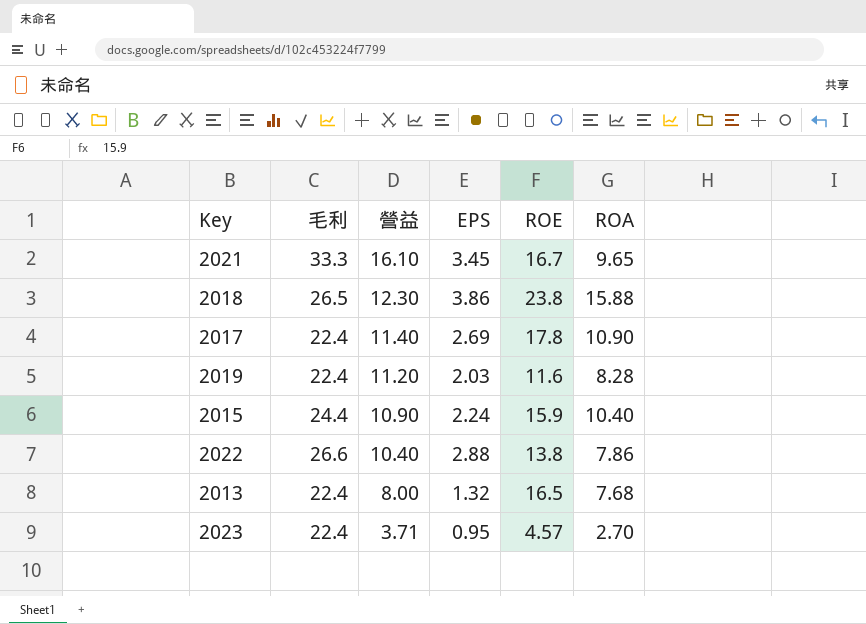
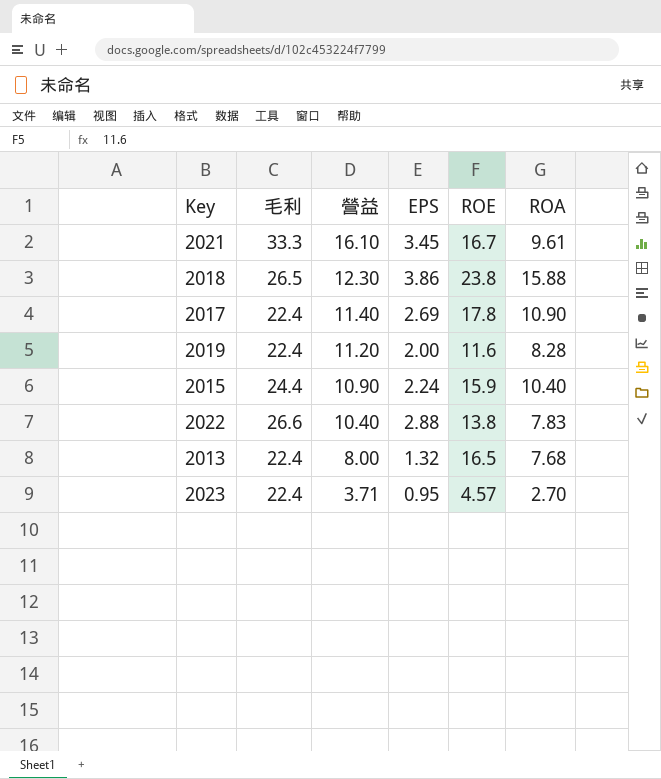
2021 | ROA: 9.65 -> 9.61
2019 | EPS: 2.03 -> 2.00
2022 | ROA: 7.86 -> 7.83

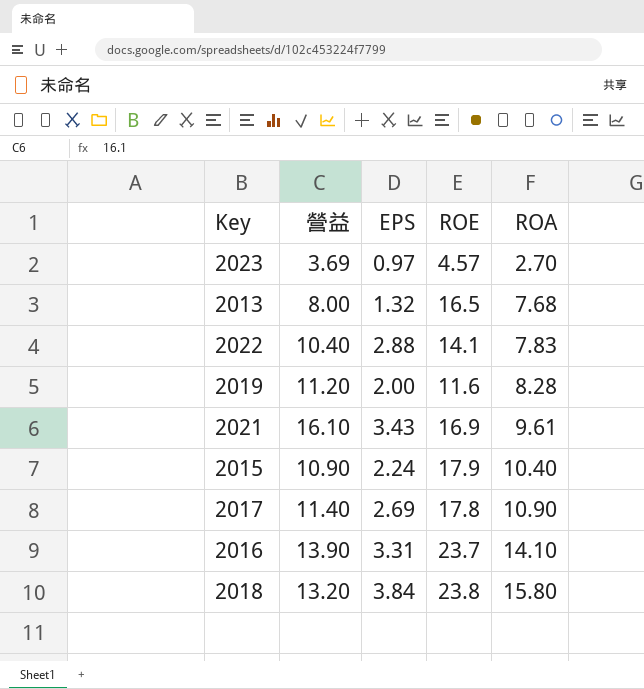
row order: 營益 descending -> ROA ascending
column 毛利 | position: 2 -> none
2023 | 營益: 3.71 -> 3.69
2023 | EPS: 0.95 -> 0.97
2022 | ROE: 13.8 -> 14.1
2021 | EPS: 3.45 -> 3.43
2021 | ROE: 16.7 -> 16.9
2015 | ROE: 15.9 -> 17.9
row 2016: none -> 13.90 | 3.31 | 23.7 | 14.10
2018 | 營益: 12.30 -> 13.20
2018 | EPS: 3.86 -> 3.84
2018 | ROA: 15.88 -> 15.80

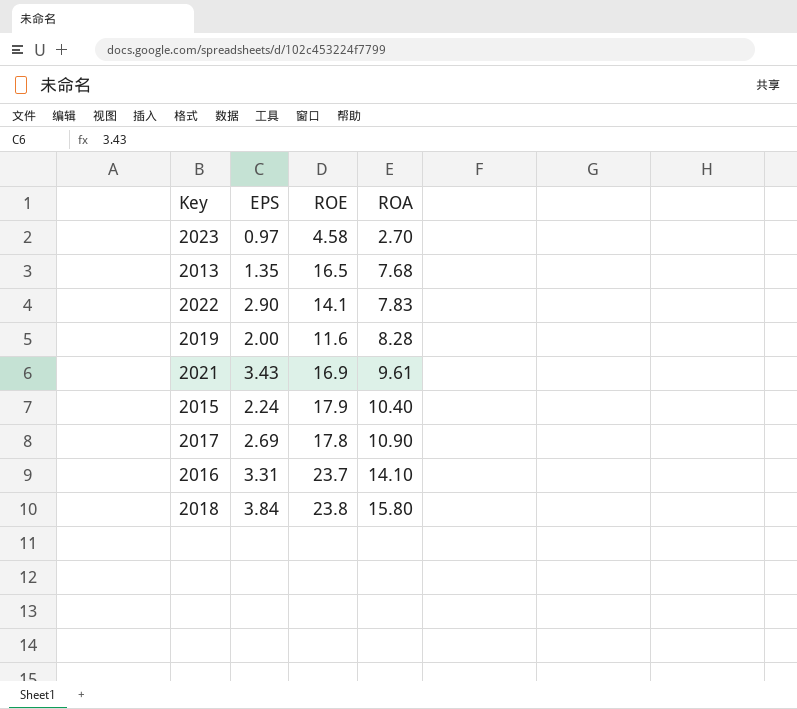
column 營益 | position: 2 -> none
2023 | ROE: 4.57 -> 4.58
2013 | EPS: 1.32 -> 1.35
2022 | EPS: 2.88 -> 2.90

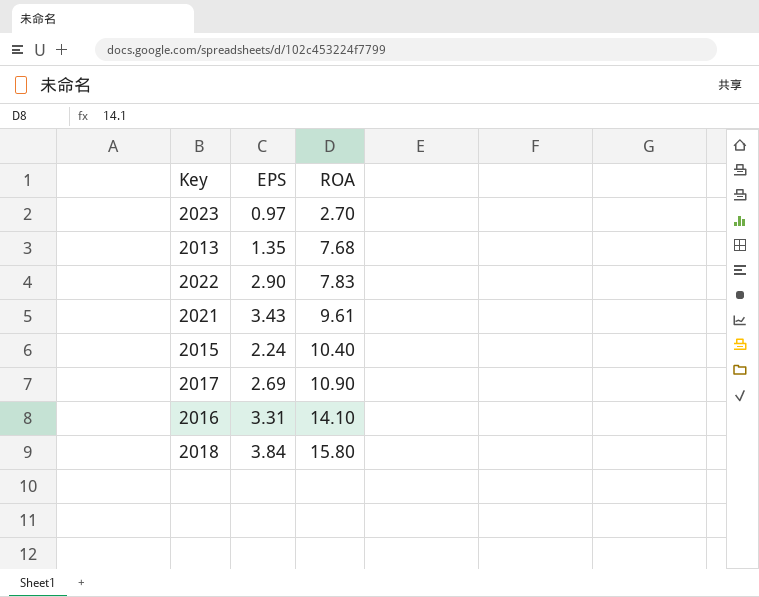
column ROE | position: 3 -> none
row 2019: 2.00 | 11.6 | 8.28 -> none

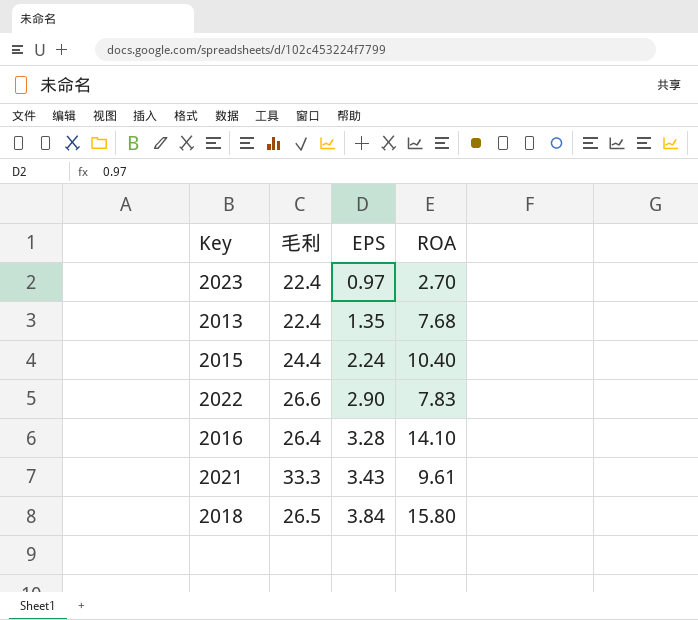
row order: ROA ascending -> EPS ascending
column 毛利 | position: none -> 2
row 2017: 2.69 | 10.90 -> none
2016 | EPS: 3.31 -> 3.28

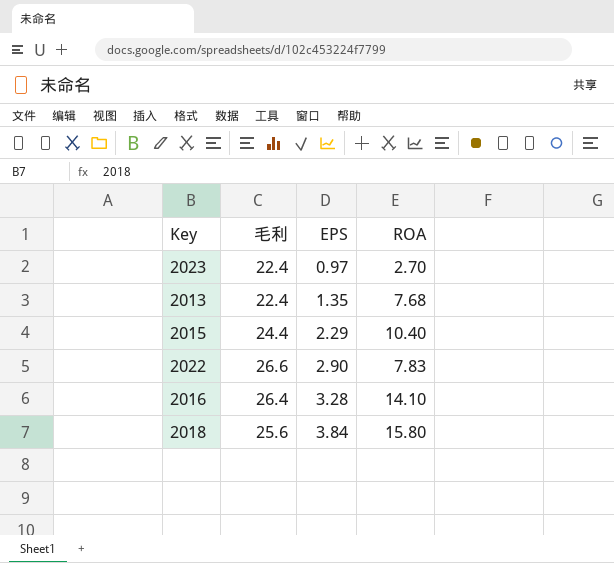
row 2021: 33.3 | 3.43 | 9.61 -> none
2015 | EPS: 2.24 -> 2.29
2018 | 毛利: 26.5 -> 25.6

